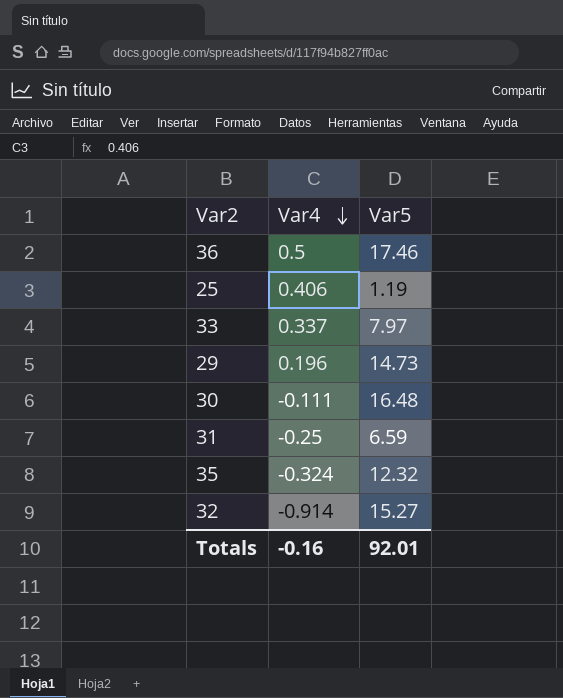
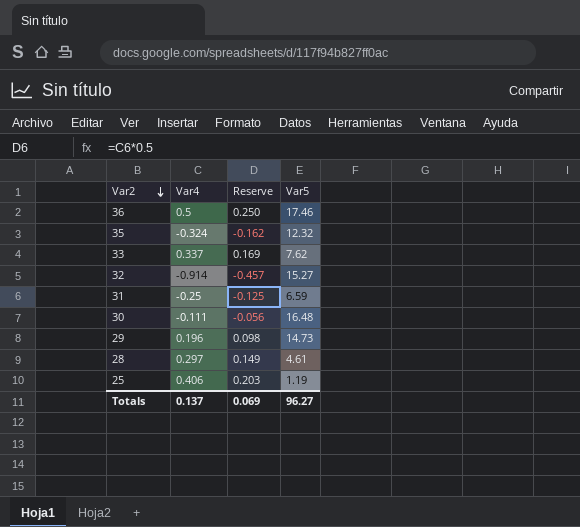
row order: Var4 descending -> Var2 descending
column Reserve | formula: none -> [Var4] * 0.5
33 | Var5: 7.97 -> 7.62
row 28: none -> 0.297 | 0.149 | 4.61
Totals | Var4: -0.16 -> 0.137
Totals | Var5: 92.01 -> 96.27

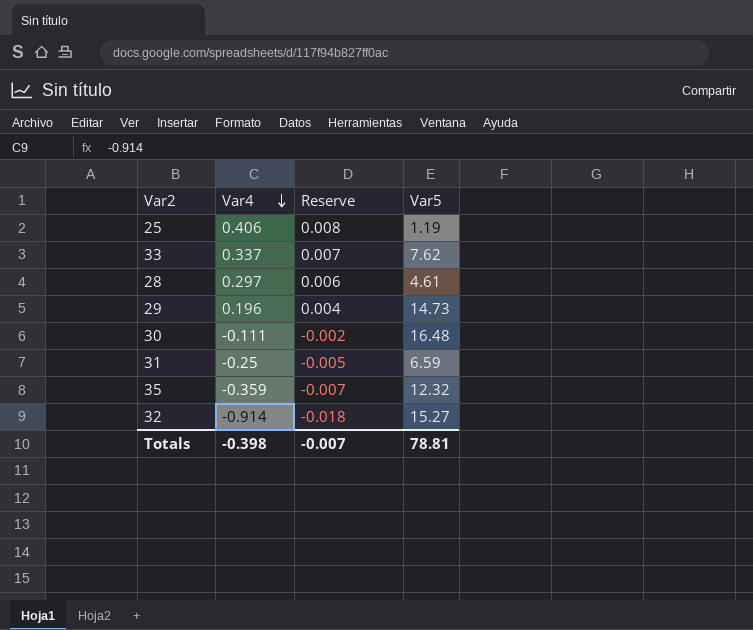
row order: Var2 descending -> Var4 descending
column Reserve | formula: [Var4] * 0.5 -> [Var4] * 0.02
row 36: 0.5 | 0.250 | 17.46 -> none
35 | Var4: -0.324 -> -0.359
Totals | Var4: 0.137 -> -0.398
Totals | Reserve: 0.069 -> -0.007
Totals | Var5: 96.27 -> 78.81

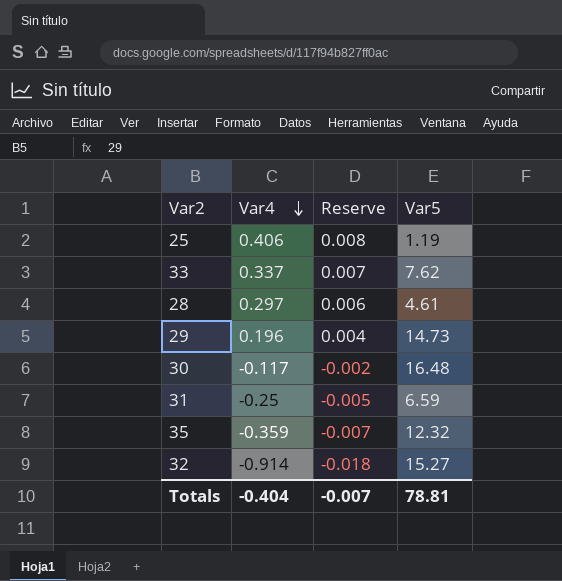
30 | Var4: -0.111 -> -0.117
Totals | Var4: -0.398 -> -0.404

